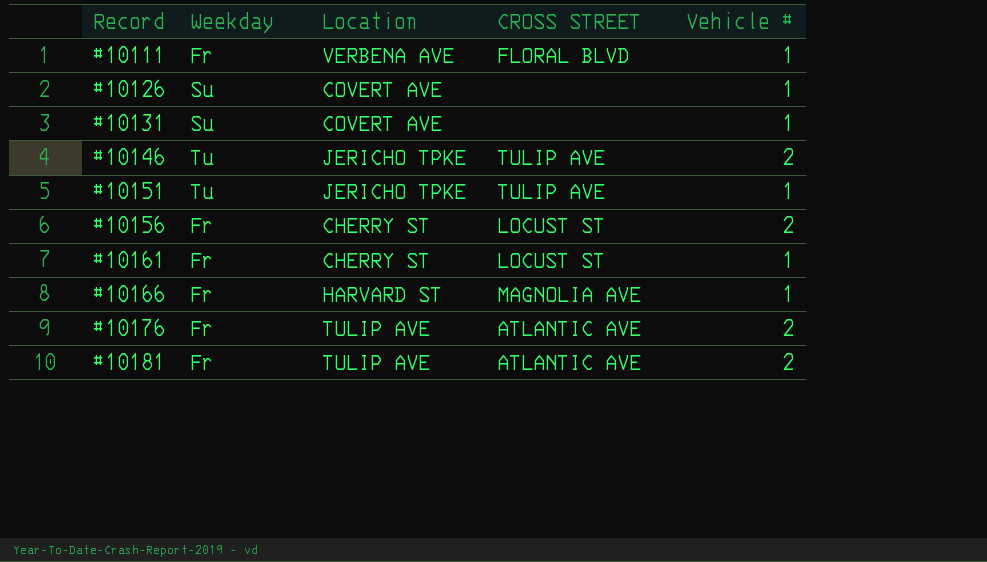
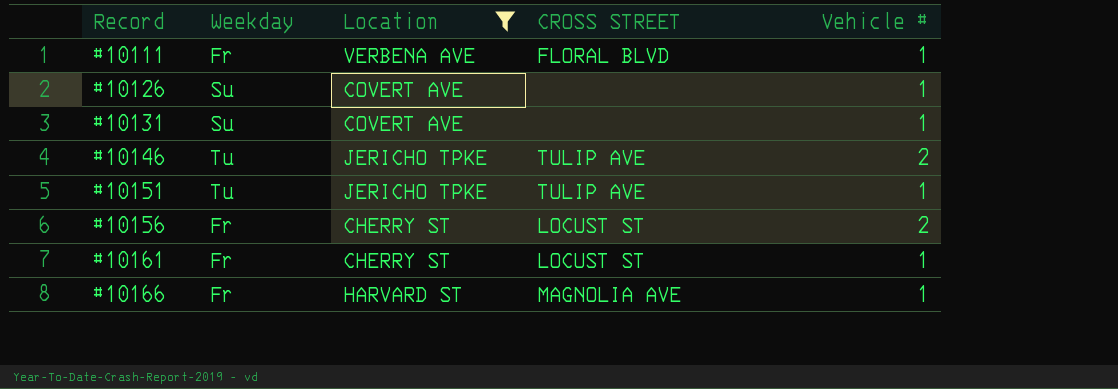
filter: none -> Location != TULIP AVE

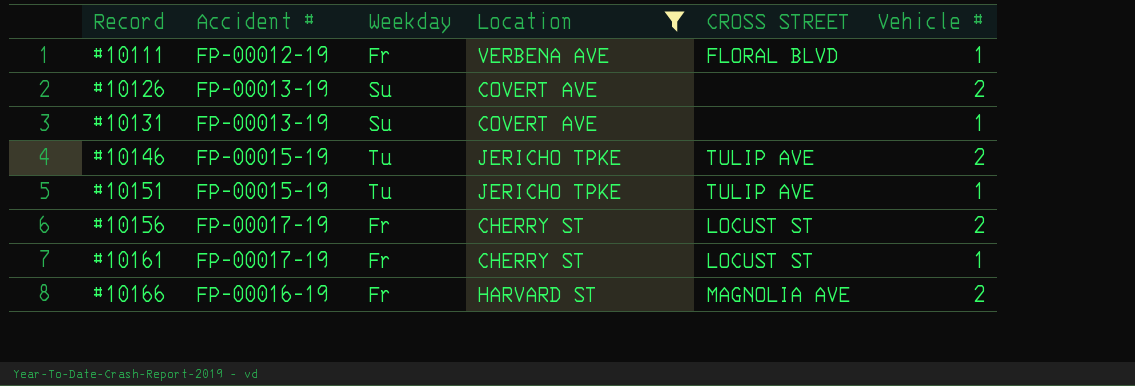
column Accident # | position: none -> 2
#10126 | Vehicle #: 1 -> 2
#10166 | Vehicle #: 1 -> 2

